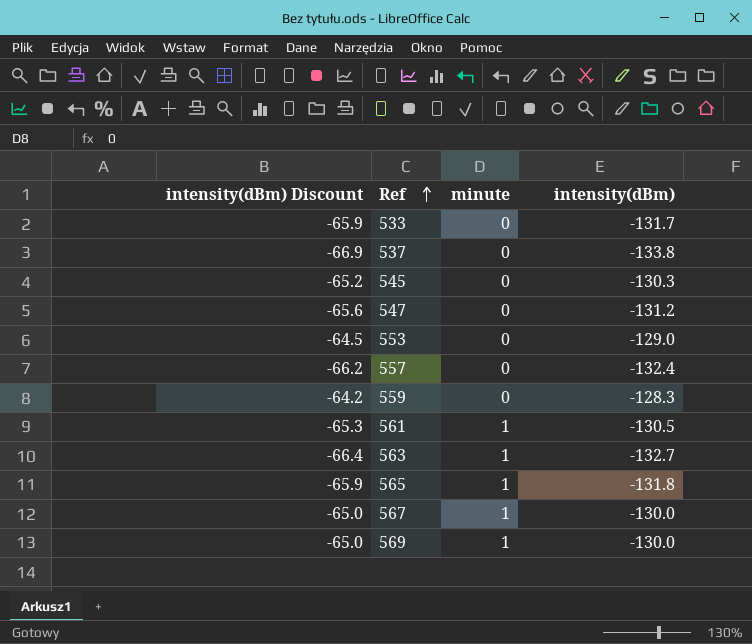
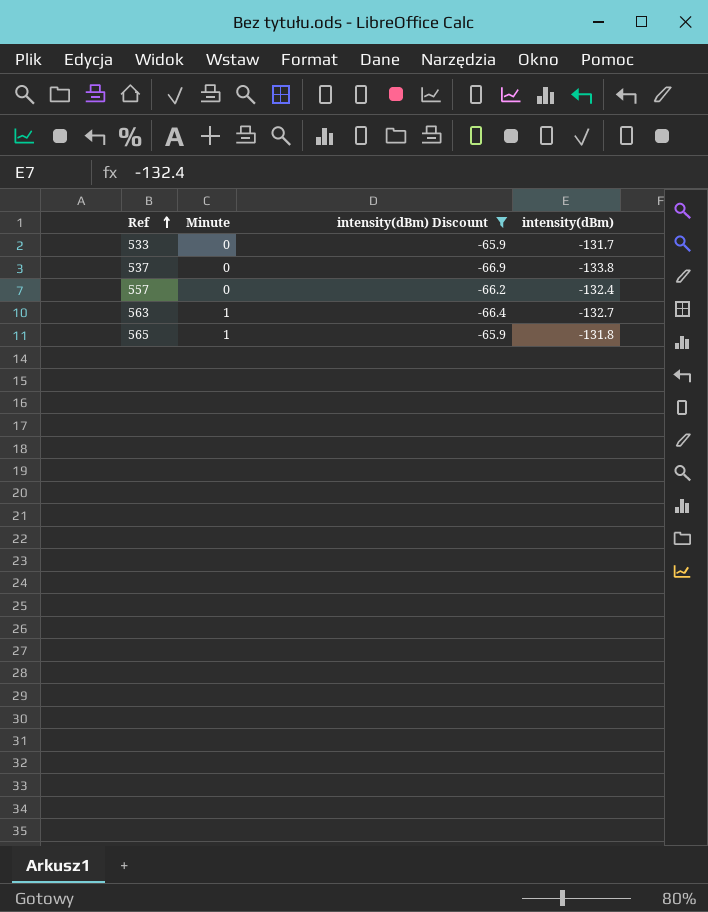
filter: none -> intensity(dBm) Discount <= -65.9
column name: minute -> Minute
column intensity(dBm) Discount | position: 1 -> 3

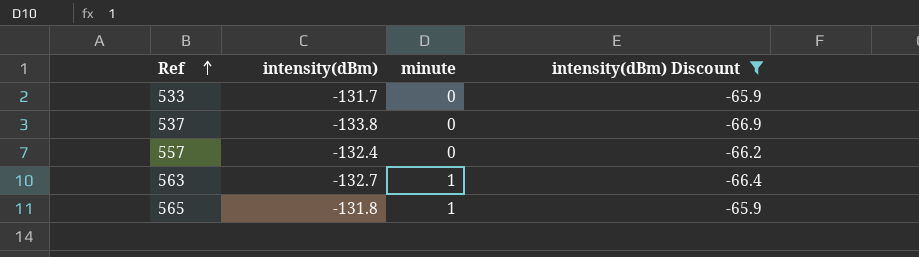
column intensity(dBm) | position: 4 -> 2
column name: Minute -> minute

